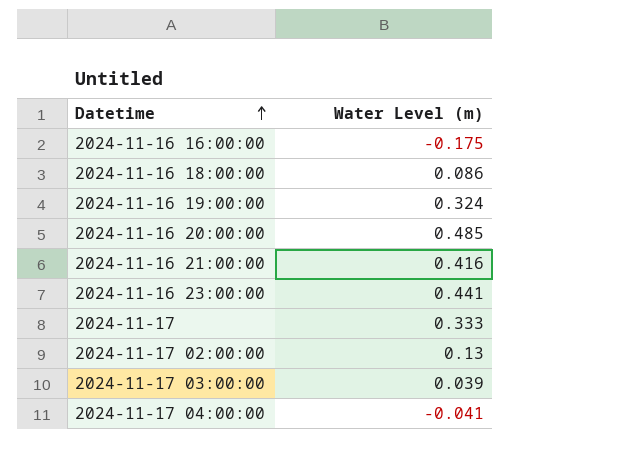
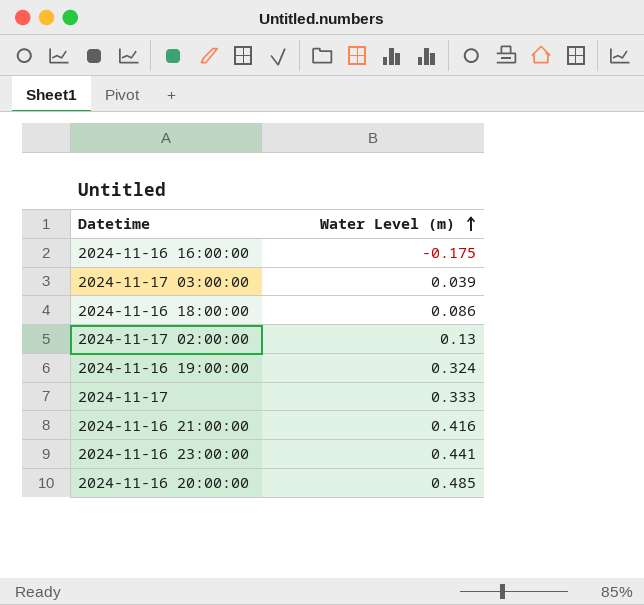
row order: Datetime ascending -> Water Level (m) ascending
row 2024-11-17 04:00:00: -0.041 -> none

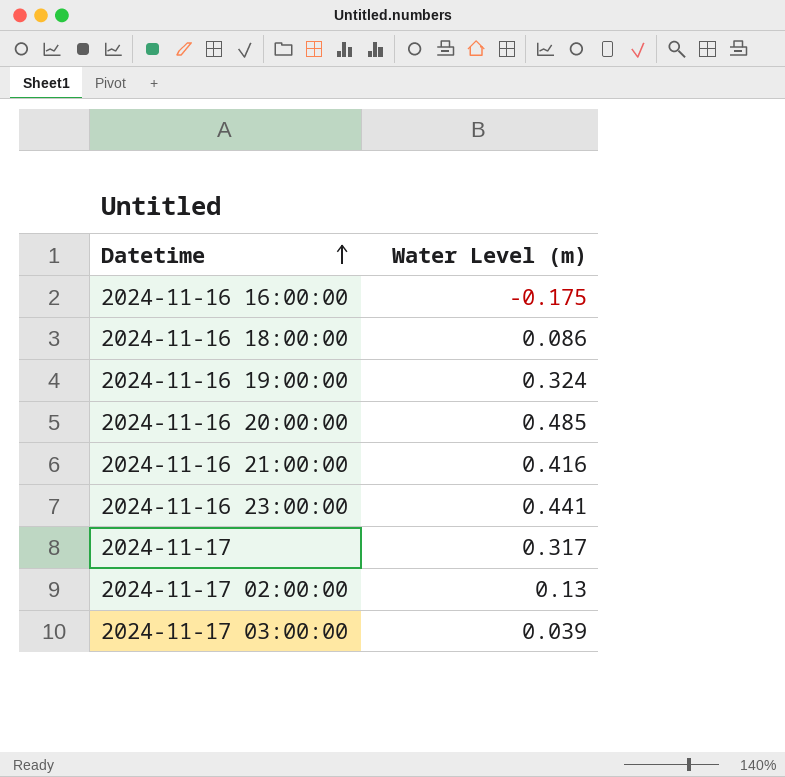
row order: Water Level (m) ascending -> Datetime ascending
2024-11-17 | Water Level (m): 0.333 -> 0.317

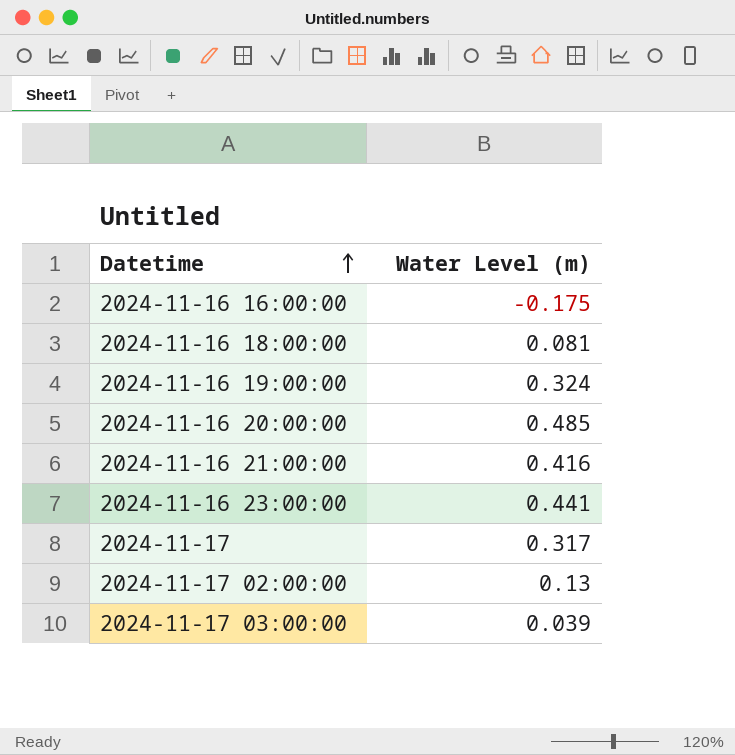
2024-11-16 18:00:00 | Water Level (m): 0.086 -> 0.081

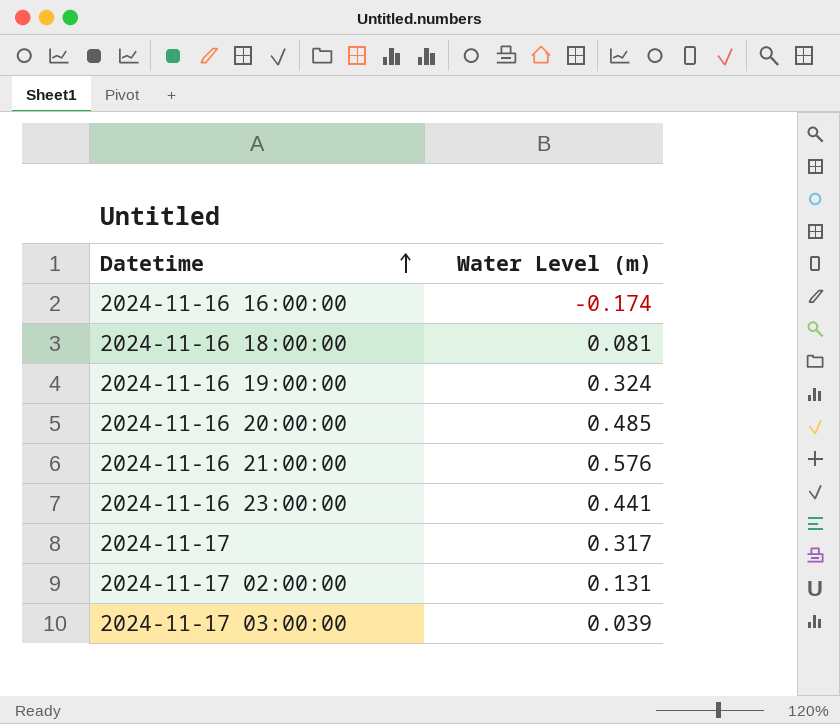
2024-11-16 16:00:00 | Water Level (m): -0.175 -> -0.174
2024-11-16 21:00:00 | Water Level (m): 0.416 -> 0.576
2024-11-17 02:00:00 | Water Level (m): 0.13 -> 0.131

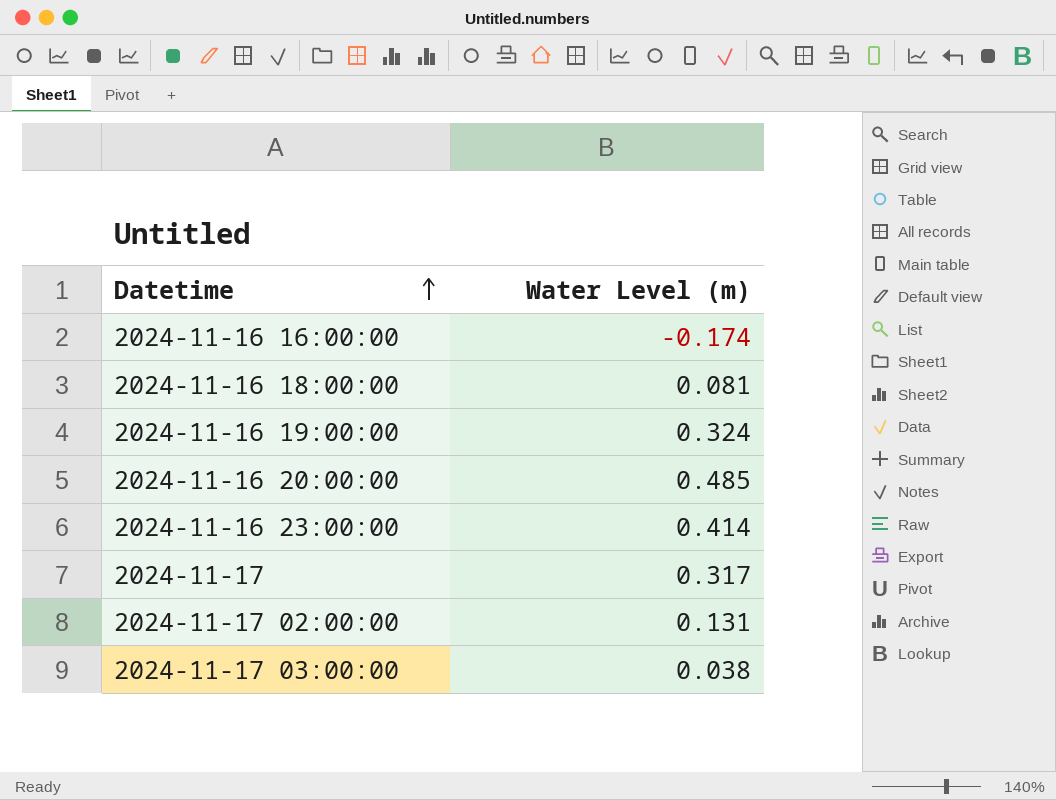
row 2024-11-16 21:00:00: 0.576 -> none
2024-11-16 23:00:00 | Water Level (m): 0.441 -> 0.414
2024-11-17 03:00:00 | Water Level (m): 0.039 -> 0.038

